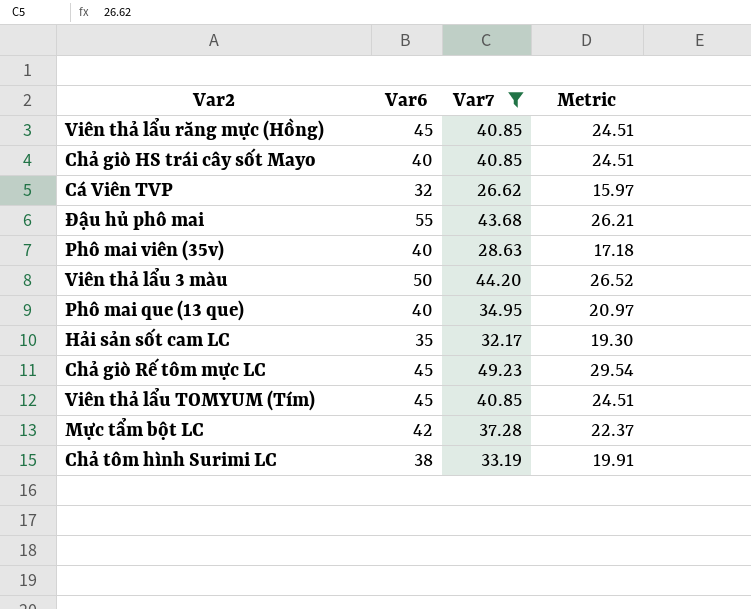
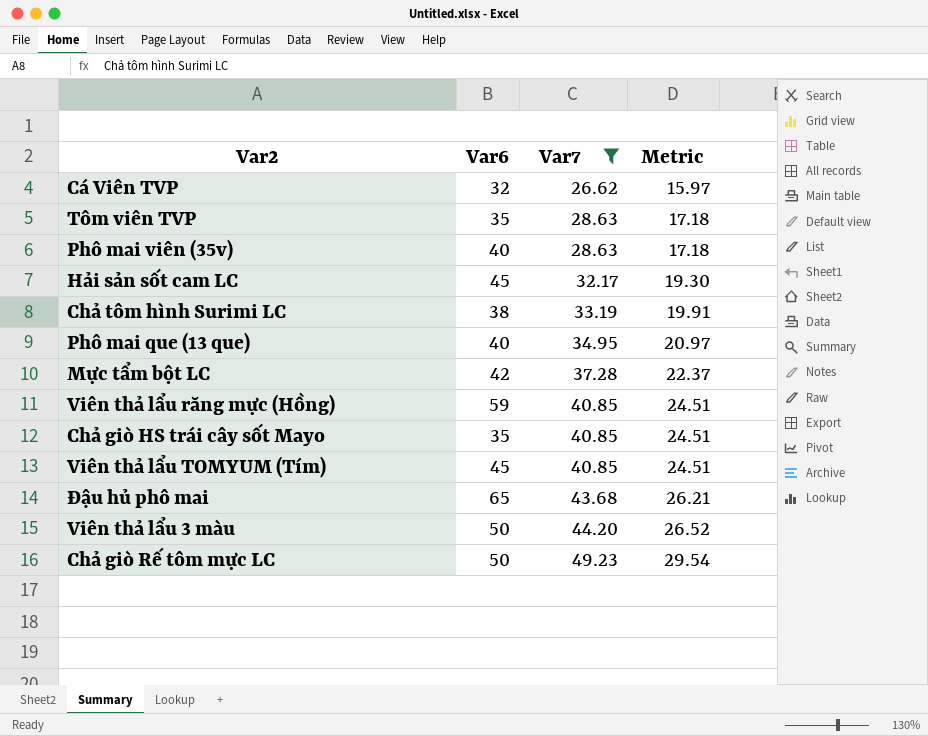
row order: none -> Var7 ascending
row Tôm viên TVP: none -> 35 | 28.63 | 17.18
Hải sản sốt cam LC | Var6: 35 -> 45
Viên thả lẩu răng mực (Hồng) | Var6: 45 -> 59
Chả giò HS trái cây sốt Mayo | Var6: 40 -> 35
Đậu hủ phô mai | Var6: 55 -> 65
Chả giò Rế tôm mực LC | Var6: 45 -> 50

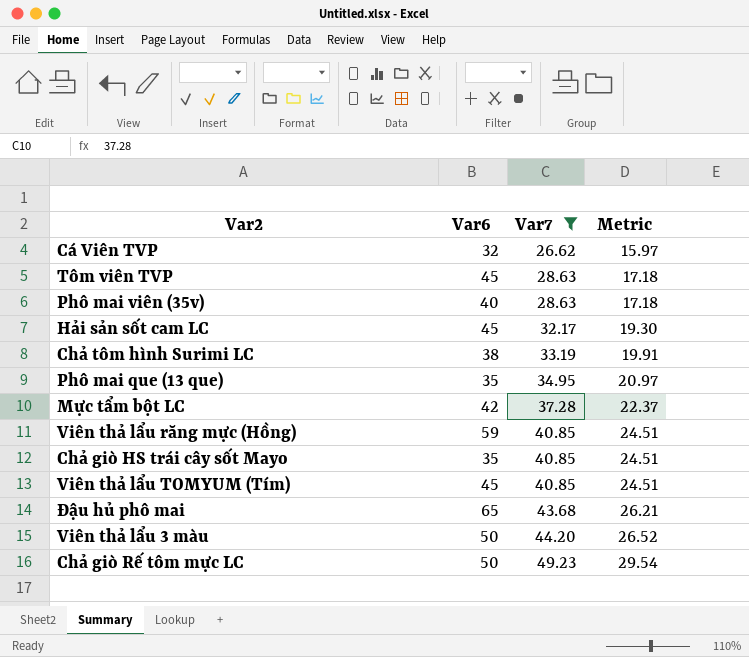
Tôm viên TVP | Var6: 35 -> 45
Phô mai que (13 que) | Var6: 40 -> 35

